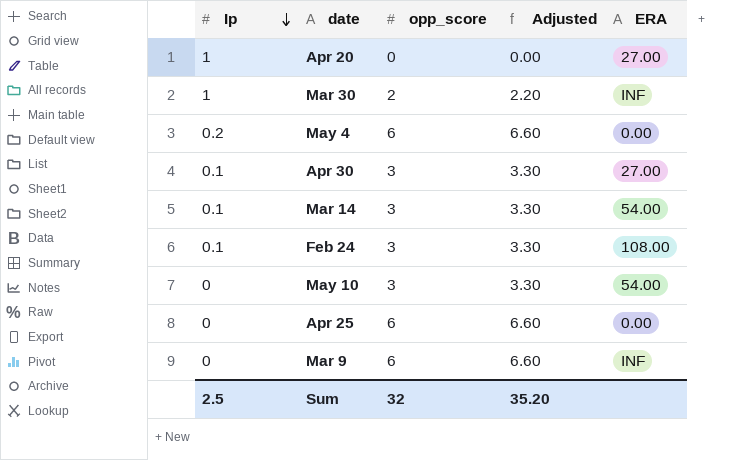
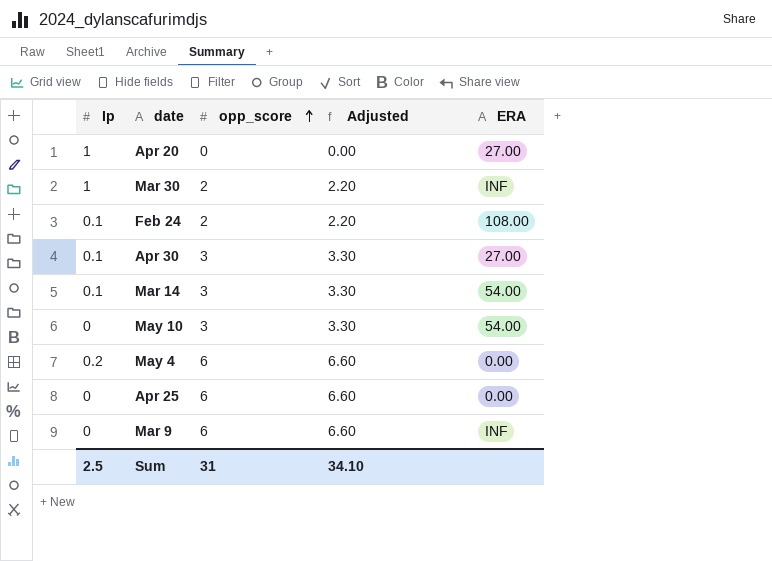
row order: Ip descending -> opp_score ascending
Feb 24 | opp_score: 3 -> 2
Feb 24 | Adjusted: 3.30 -> 2.20
Sum | opp_score: 32 -> 31
Sum | Adjusted: 35.20 -> 34.10

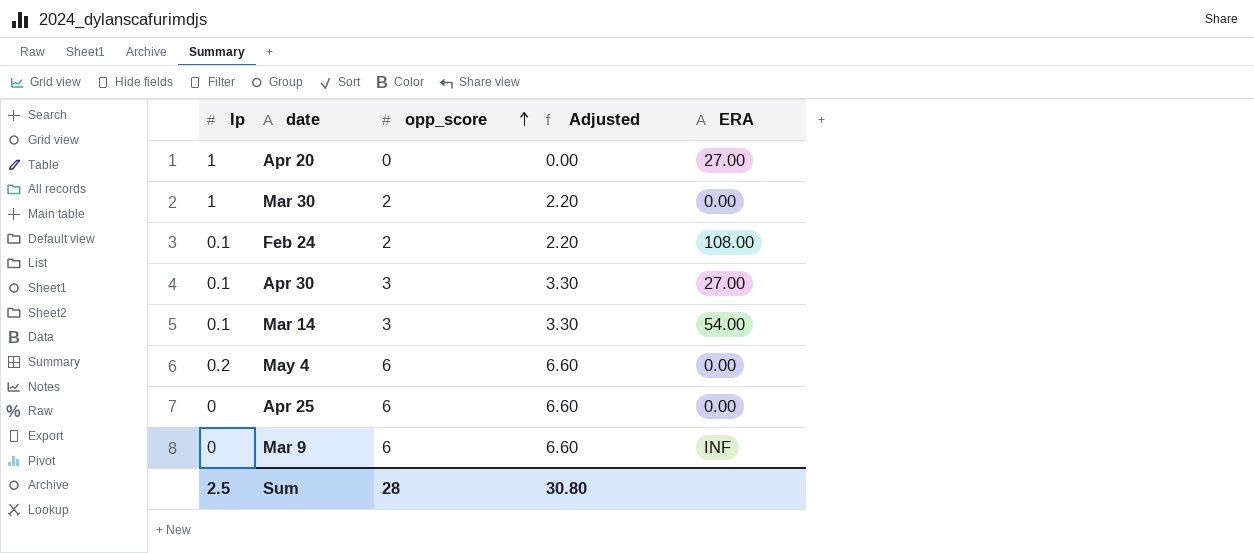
row May 10: 0 | 3 | 3.30 | 54.00 -> none
Mar 30 | ERA: INF -> 0.00
Sum | opp_score: 31 -> 28
Sum | Adjusted: 34.10 -> 30.80

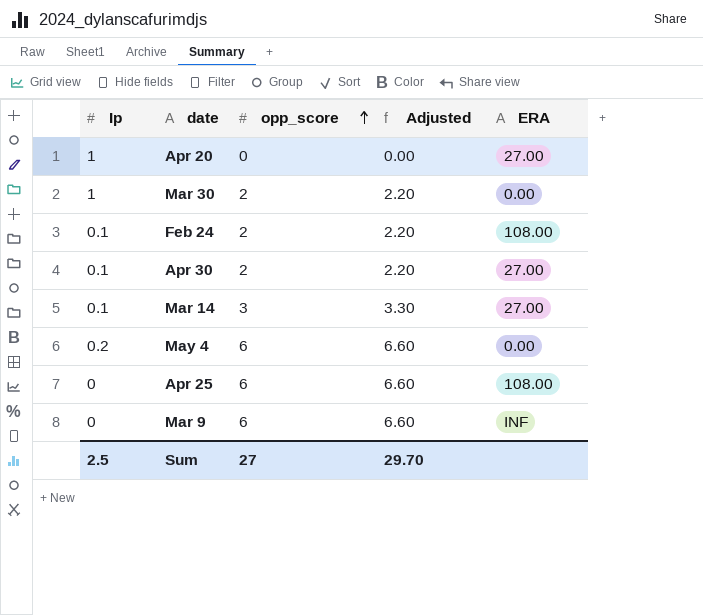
Apr 30 | opp_score: 3 -> 2
Apr 30 | Adjusted: 3.30 -> 2.20
Mar 14 | ERA: 54.00 -> 27.00
Apr 25 | ERA: 0.00 -> 108.00
Sum | opp_score: 28 -> 27
Sum | Adjusted: 30.80 -> 29.70

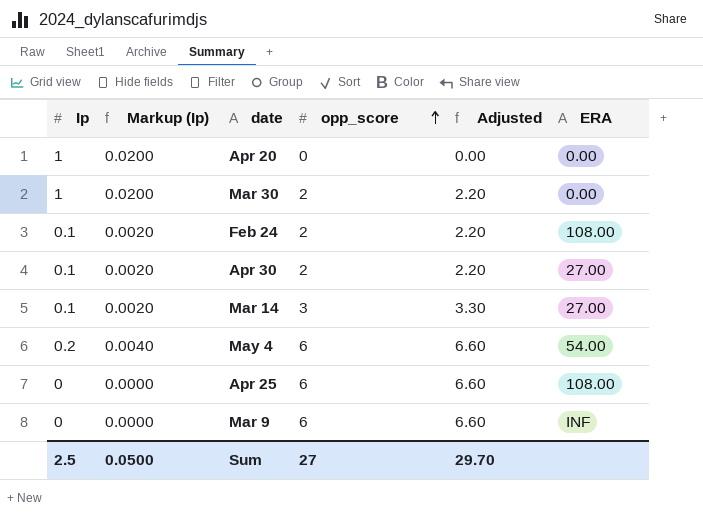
column Markup (Ip) | formula: none -> [Ip] * 0.02
Apr 20 | ERA: 27.00 -> 0.00
May 4 | ERA: 0.00 -> 54.00

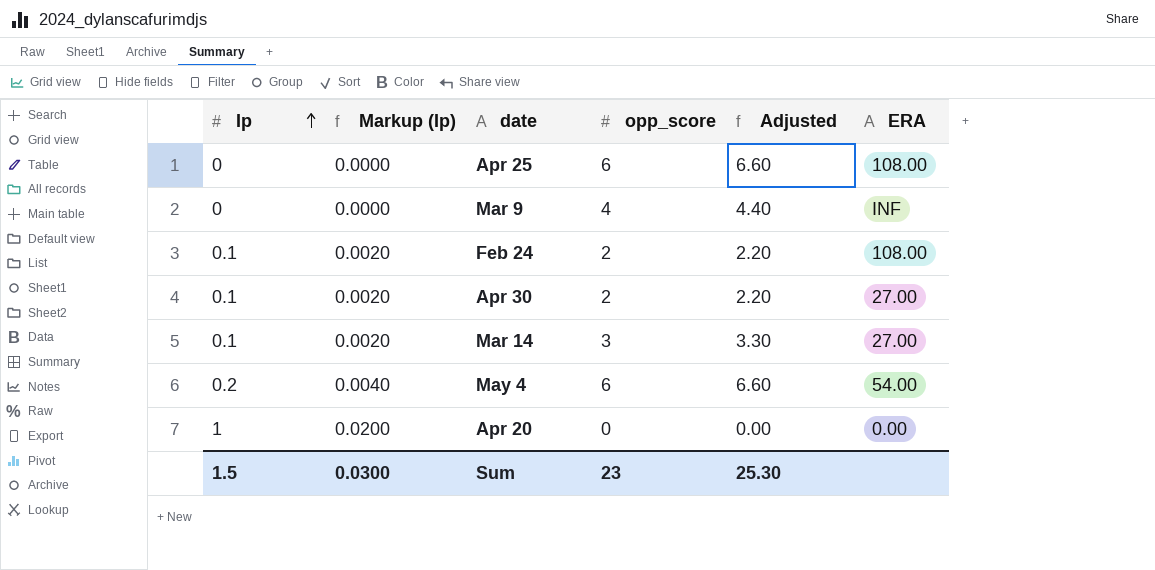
row order: opp_score ascending -> Ip ascending
row Mar 30: 1 | 0.0200 | 2 | 2.20 | 0.00 -> none
Mar 9 | opp_score: 6 -> 4
Mar 9 | Adjusted: 6.60 -> 4.40
Sum | Ip: 2.5 -> 1.5
Sum | Markup (Ip): 0.0500 -> 0.0300
Sum | opp_score: 27 -> 23
Sum | Adjusted: 29.70 -> 25.30

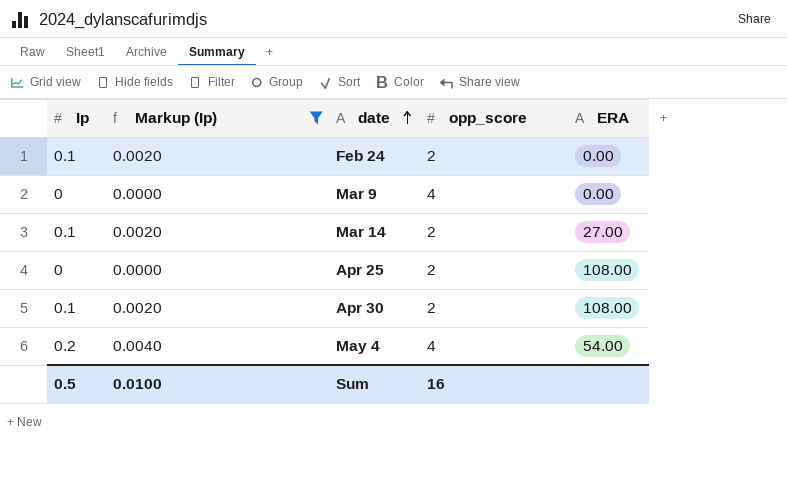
filter: none -> Markup (Ip) != 0.0200
row order: Ip ascending -> date ascending
column Adjusted | formula: [opp_score] * 1.1 -> none
Feb 24 | ERA: 108.00 -> 0.00
Mar 9 | ERA: INF -> 0.00
Mar 14 | opp_score: 3 -> 2
Apr 25 | opp_score: 6 -> 2
Apr 30 | ERA: 27.00 -> 108.00
May 4 | opp_score: 6 -> 4
Sum | Ip: 1.5 -> 0.5
Sum | Markup (Ip): 0.0300 -> 0.0100
Sum | opp_score: 23 -> 16

